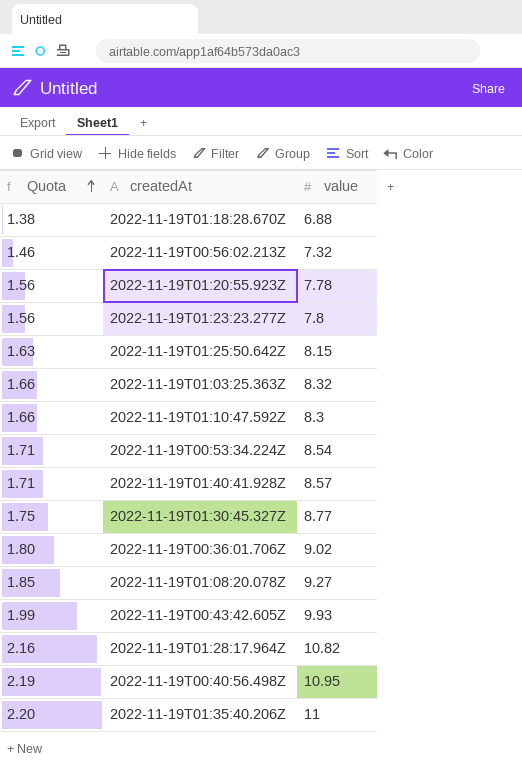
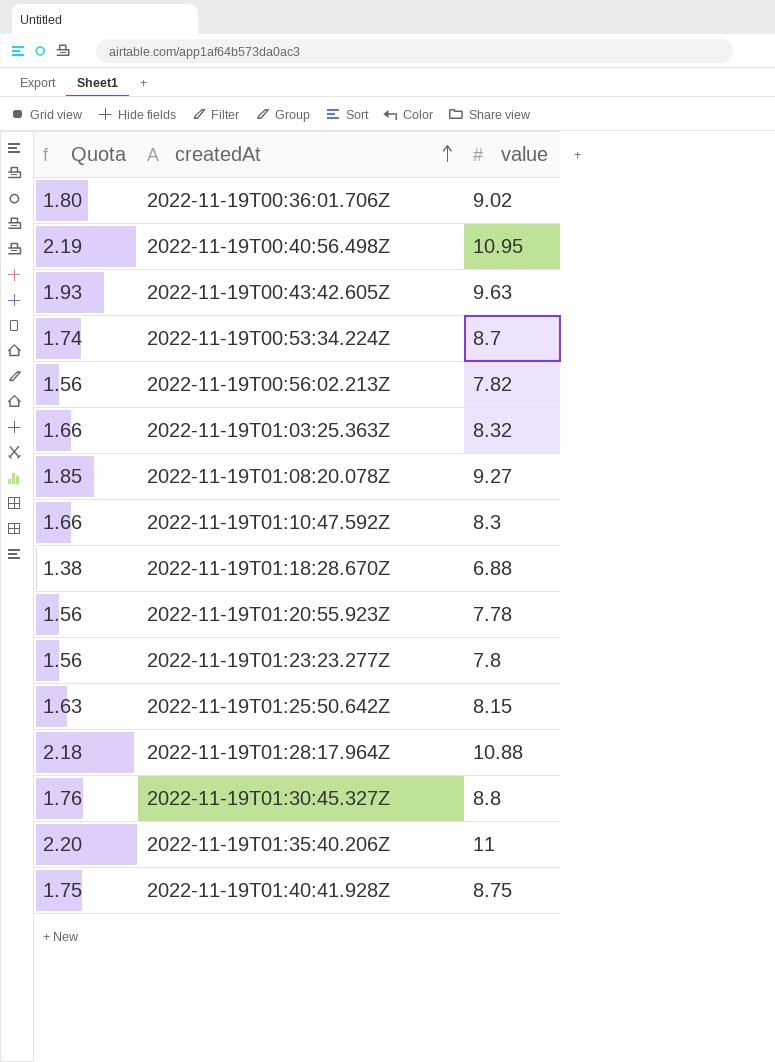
row order: Quota ascending -> createdAt ascending
2022-11-19T00:43:42.605Z | Quota: 1.99 -> 1.93
2022-11-19T00:43:42.605Z | value: 9.93 -> 9.63
2022-11-19T00:53:34.224Z | Quota: 1.71 -> 1.74
2022-11-19T00:53:34.224Z | value: 8.54 -> 8.7
2022-11-19T00:56:02.213Z | Quota: 1.46 -> 1.56
2022-11-19T00:56:02.213Z | value: 7.32 -> 7.82
2022-11-19T01:28:17.964Z | Quota: 2.16 -> 2.18
2022-11-19T01:28:17.964Z | value: 10.82 -> 10.88
2022-11-19T01:30:45.327Z | Quota: 1.75 -> 1.76
2022-11-19T01:30:45.327Z | value: 8.77 -> 8.8
2022-11-19T01:40:41.928Z | Quota: 1.71 -> 1.75
2022-11-19T01:40:41.928Z | value: 8.57 -> 8.75

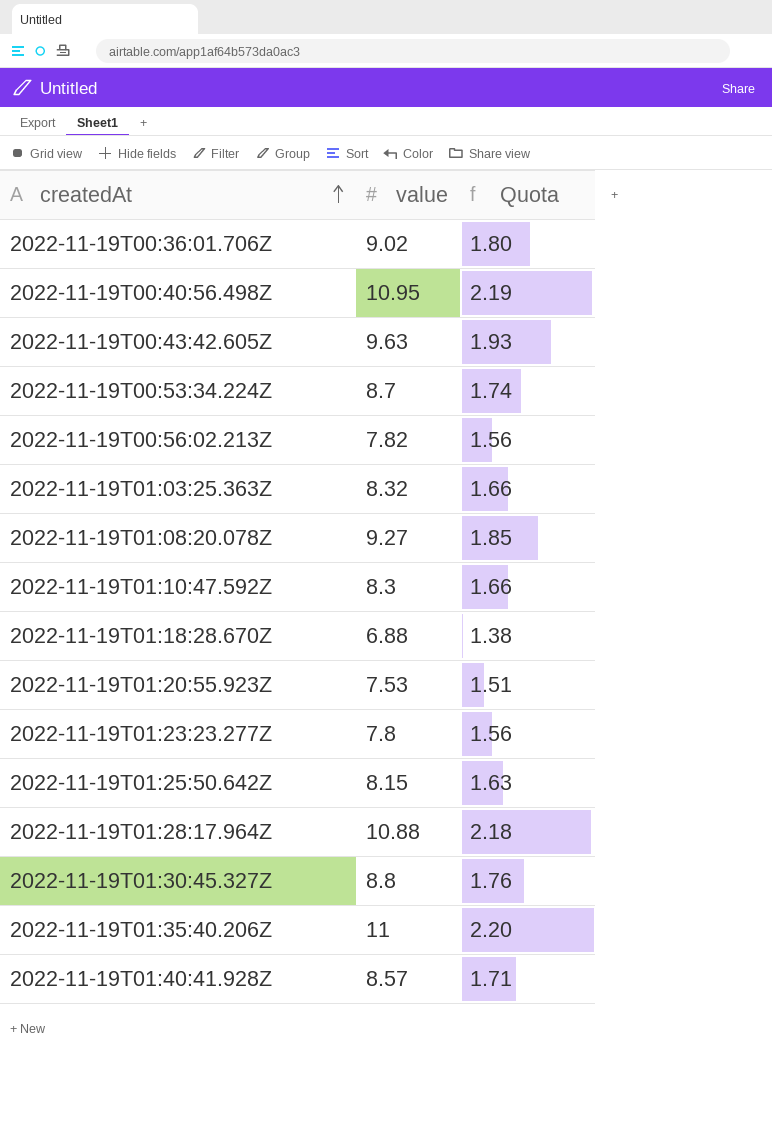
column Quota | position: 1 -> 3
2022-11-19T01:20:55.923Z | value: 7.78 -> 7.53
2022-11-19T01:20:55.923Z | Quota: 1.56 -> 1.51
2022-11-19T01:40:41.928Z | value: 8.75 -> 8.57
2022-11-19T01:40:41.928Z | Quota: 1.75 -> 1.71

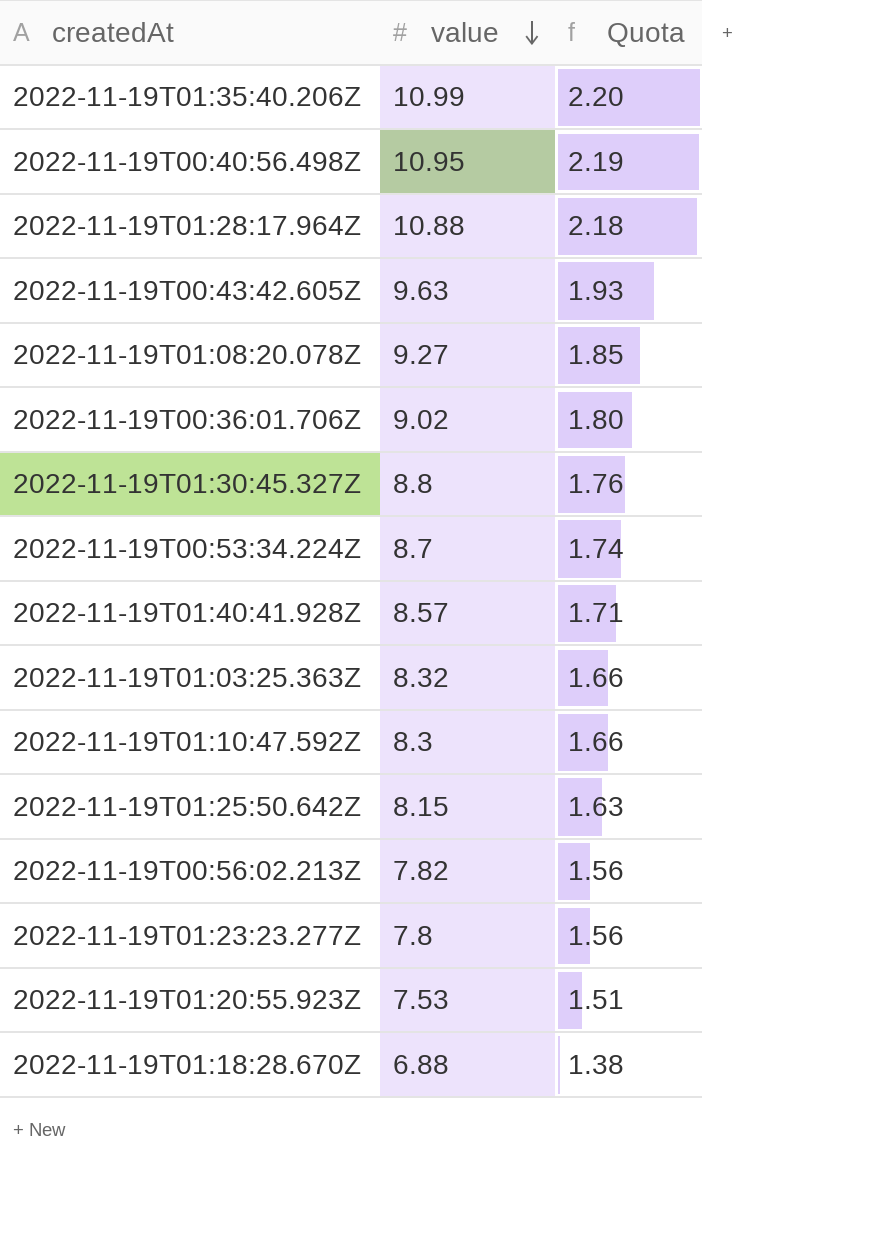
row order: createdAt ascending -> value descending
2022-11-19T01:35:40.206Z | value: 11 -> 10.99

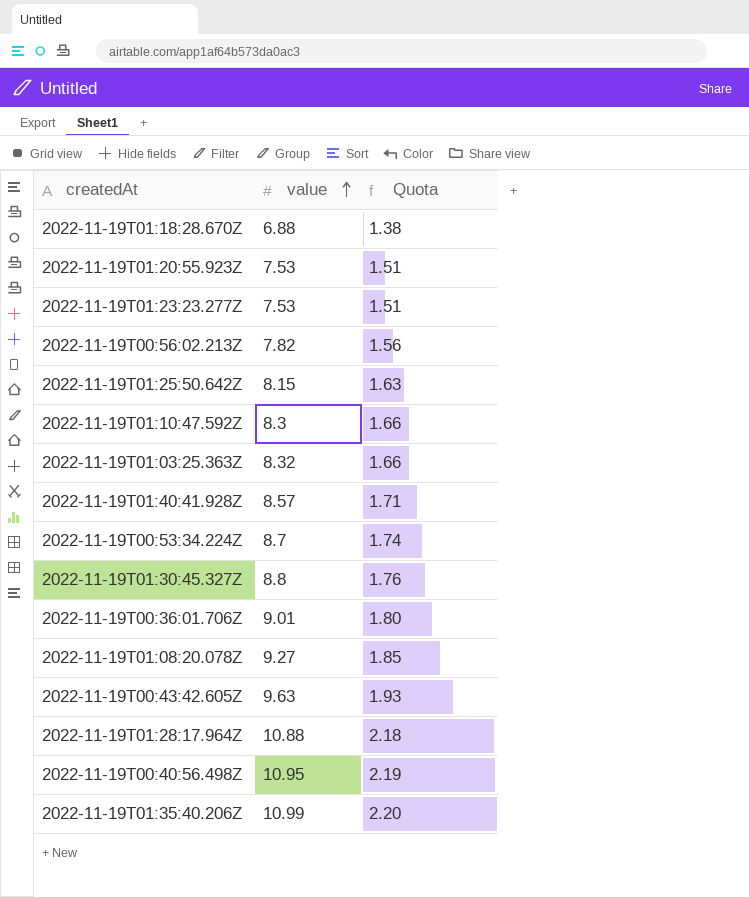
row order: value descending -> value ascending
2022-11-19T01:23:23.277Z | value: 7.8 -> 7.53
2022-11-19T01:23:23.277Z | Quota: 1.56 -> 1.51
2022-11-19T00:36:01.706Z | value: 9.02 -> 9.01

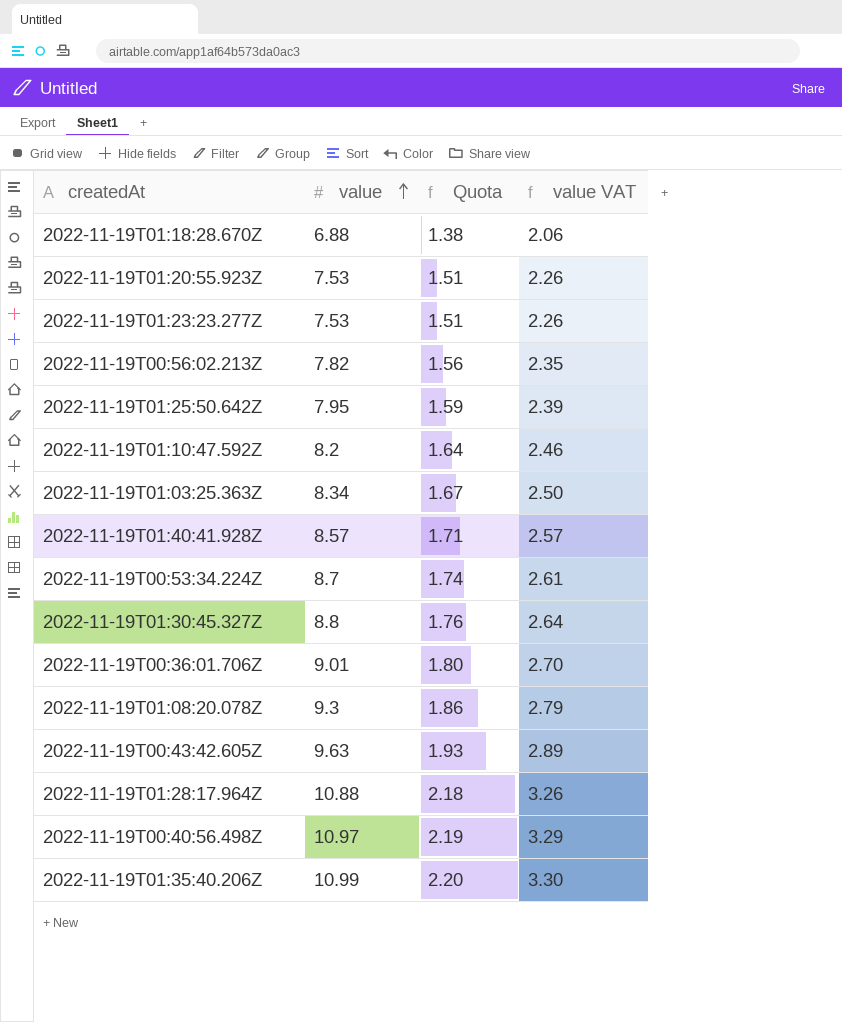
column value VAT | formula: none -> [value] * 0.3
2022-11-19T01:25:50.642Z | value: 8.15 -> 7.95
2022-11-19T01:25:50.642Z | Quota: 1.63 -> 1.59
2022-11-19T01:10:47.592Z | value: 8.3 -> 8.2
2022-11-19T01:10:47.592Z | Quota: 1.66 -> 1.64
2022-11-19T01:03:25.363Z | value: 8.32 -> 8.34
2022-11-19T01:03:25.363Z | Quota: 1.66 -> 1.67
2022-11-19T01:08:20.078Z | value: 9.27 -> 9.3
2022-11-19T01:08:20.078Z | Quota: 1.85 -> 1.86
2022-11-19T00:40:56.498Z | value: 10.95 -> 10.97

